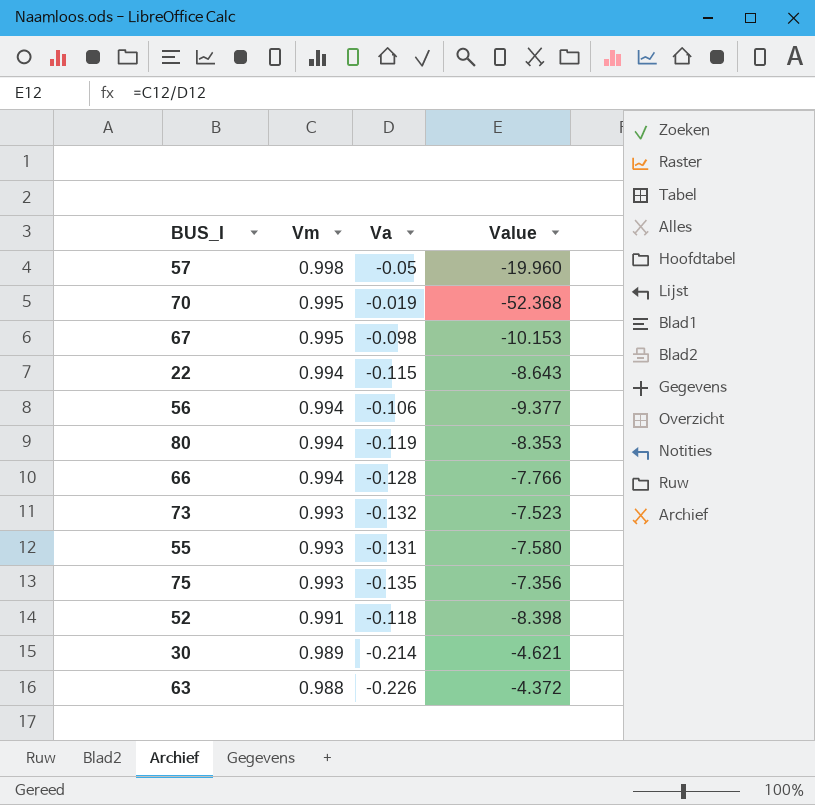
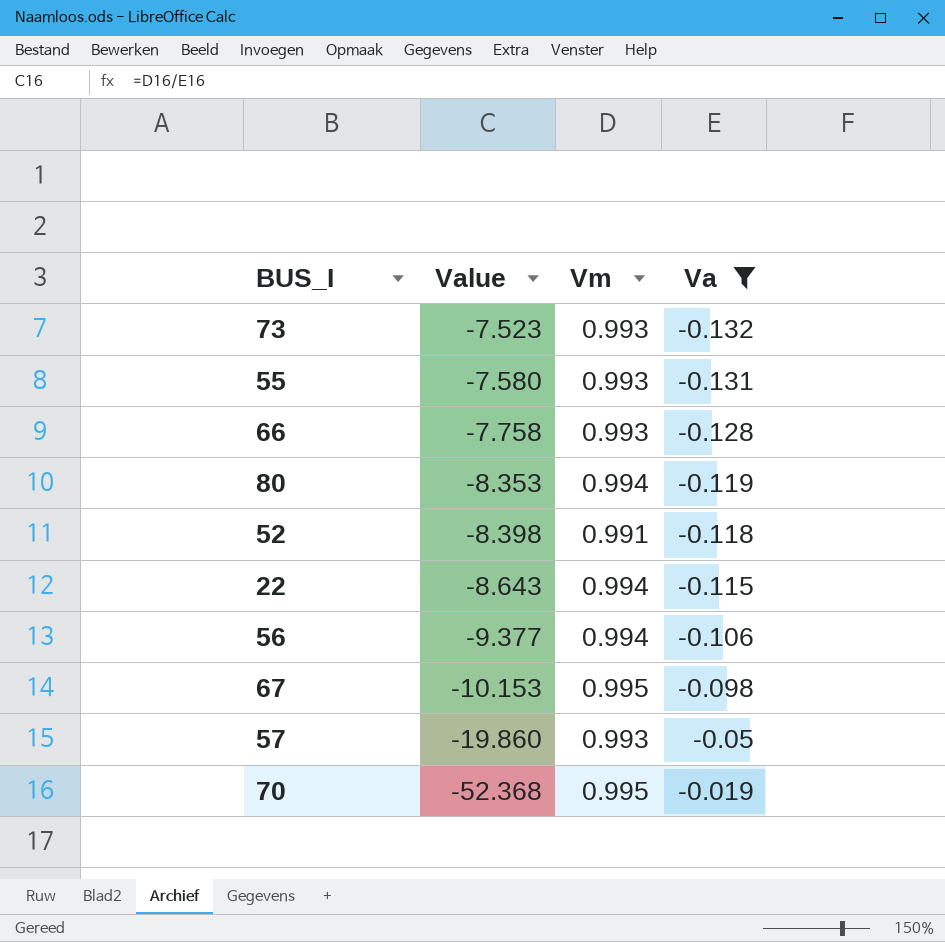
filter: none -> Va >= -0.132
row order: Vm descending -> Value descending
column Value | position: 4 -> 2
66 | Value: -7.766 -> -7.758
66 | Vm: 0.994 -> 0.993
57 | Value: -19.960 -> -19.860
57 | Vm: 0.998 -> 0.993

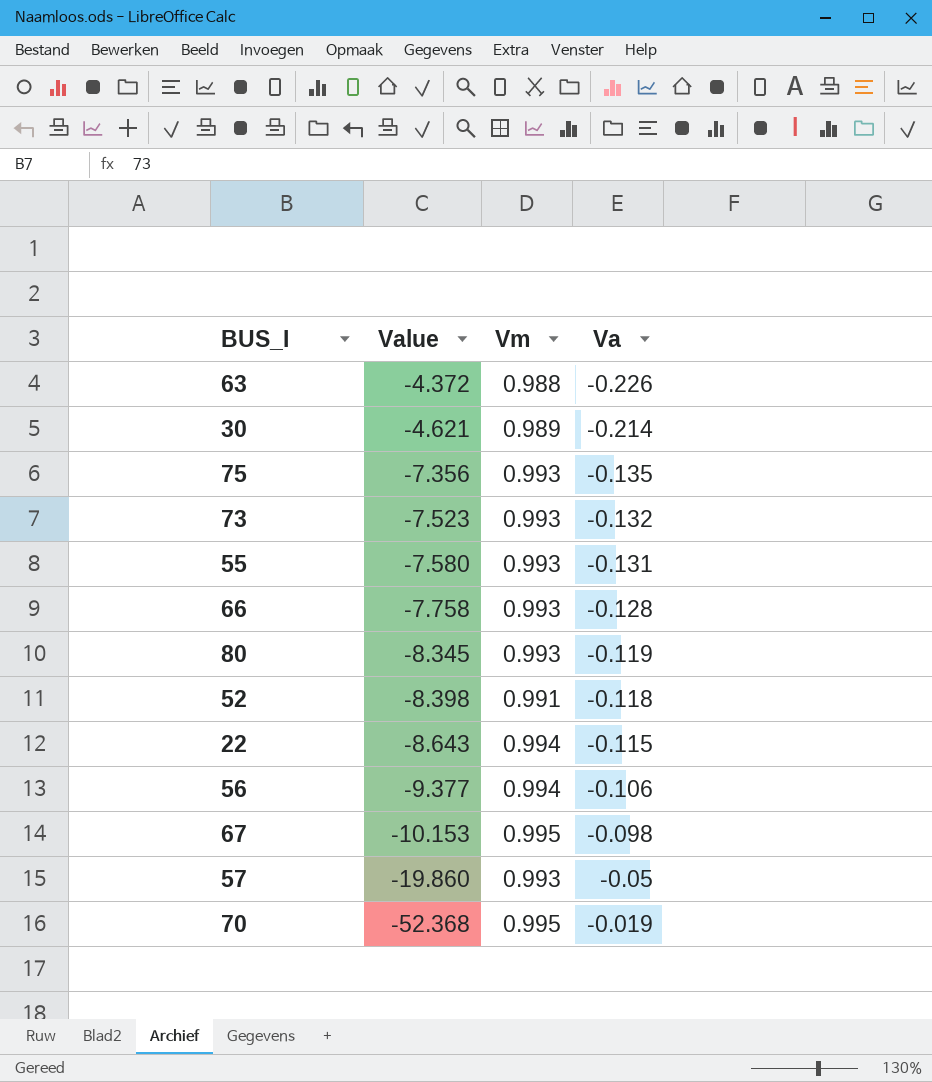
filter: Va >= -0.132 -> none
80 | Value: -8.353 -> -8.345
80 | Vm: 0.994 -> 0.993

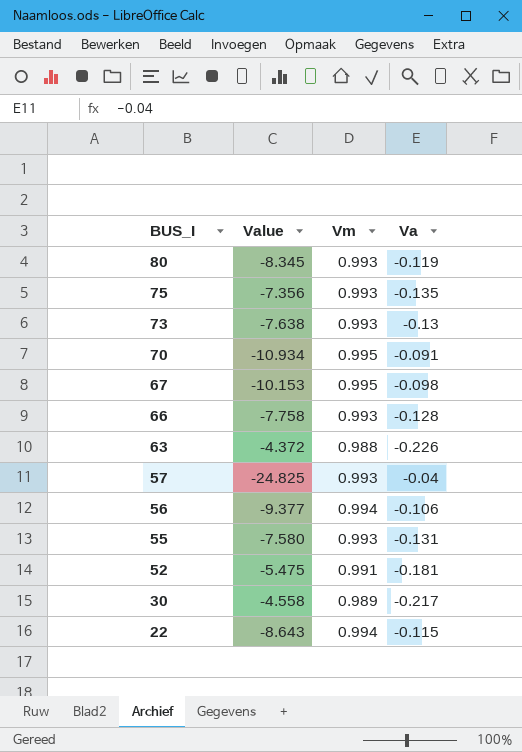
row order: Value descending -> BUS_I descending
73 | Value: -7.523 -> -7.638
73 | Va: -0.132 -> -0.13
70 | Value: -52.368 -> -10.934
70 | Va: -0.019 -> -0.091
57 | Value: -19.860 -> -24.825
57 | Va: -0.05 -> -0.04
52 | Value: -8.398 -> -5.475
52 | Va: -0.118 -> -0.181
30 | Value: -4.621 -> -4.558
30 | Va: -0.214 -> -0.217

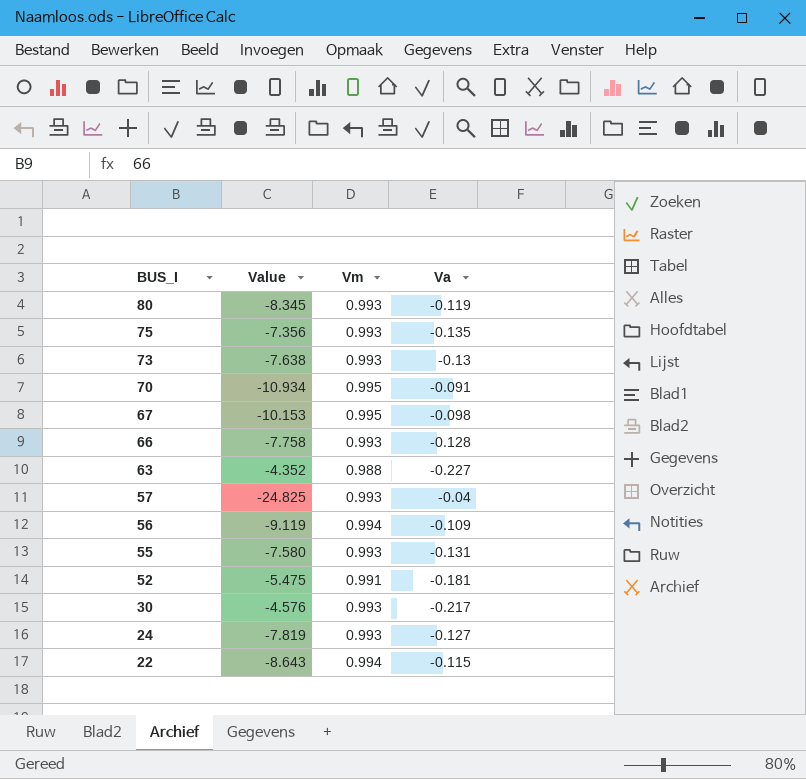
63 | Value: -4.372 -> -4.352
63 | Va: -0.226 -> -0.227
56 | Value: -9.377 -> -9.119
56 | Va: -0.106 -> -0.109
30 | Value: -4.558 -> -4.576
30 | Vm: 0.989 -> 0.993
row 24: none -> -7.819 | 0.993 | -0.127

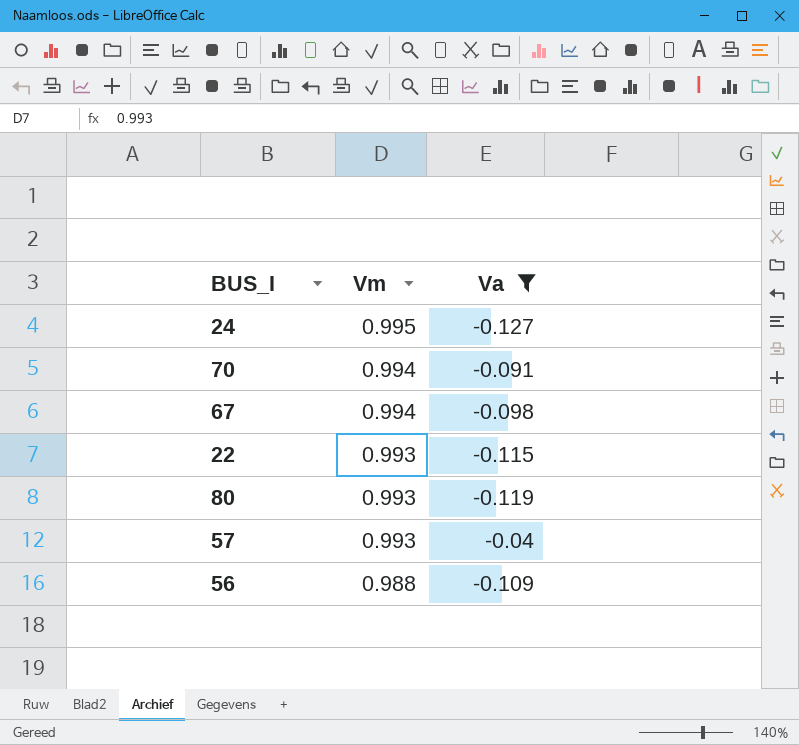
filter: none -> Va >= -0.127
row order: BUS_I descending -> Vm descending
column Value | formula: [Vm] / [Va] -> none
24 | Vm: 0.993 -> 0.995
70 | Vm: 0.995 -> 0.994
67 | Vm: 0.995 -> 0.994
22 | Vm: 0.994 -> 0.993
56 | Vm: 0.994 -> 0.988

